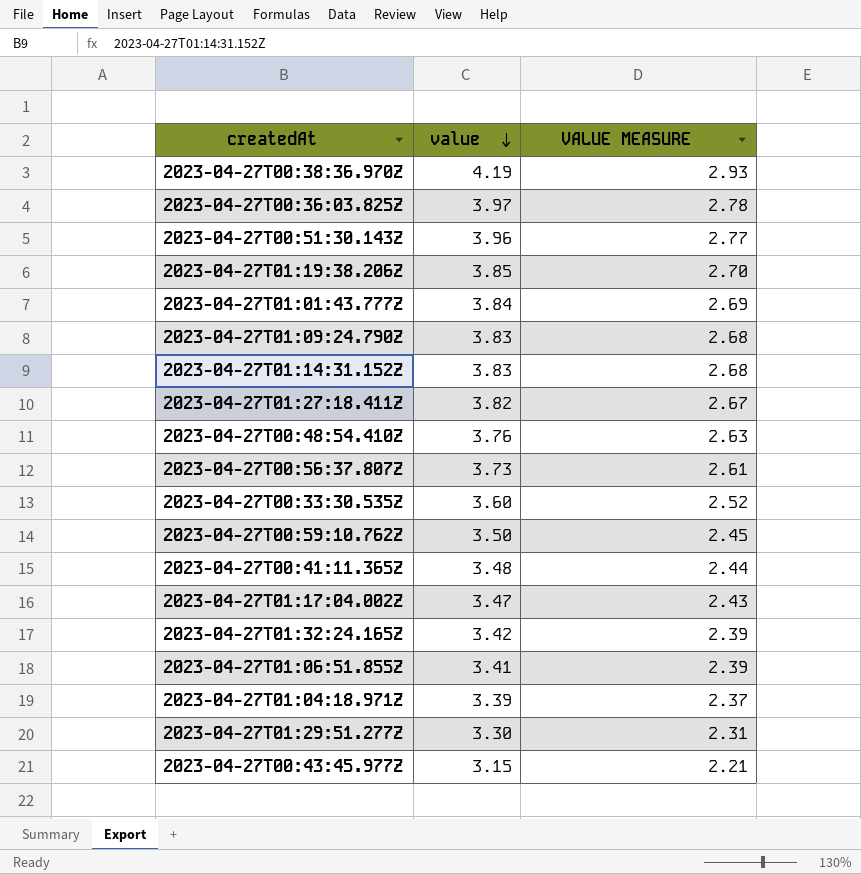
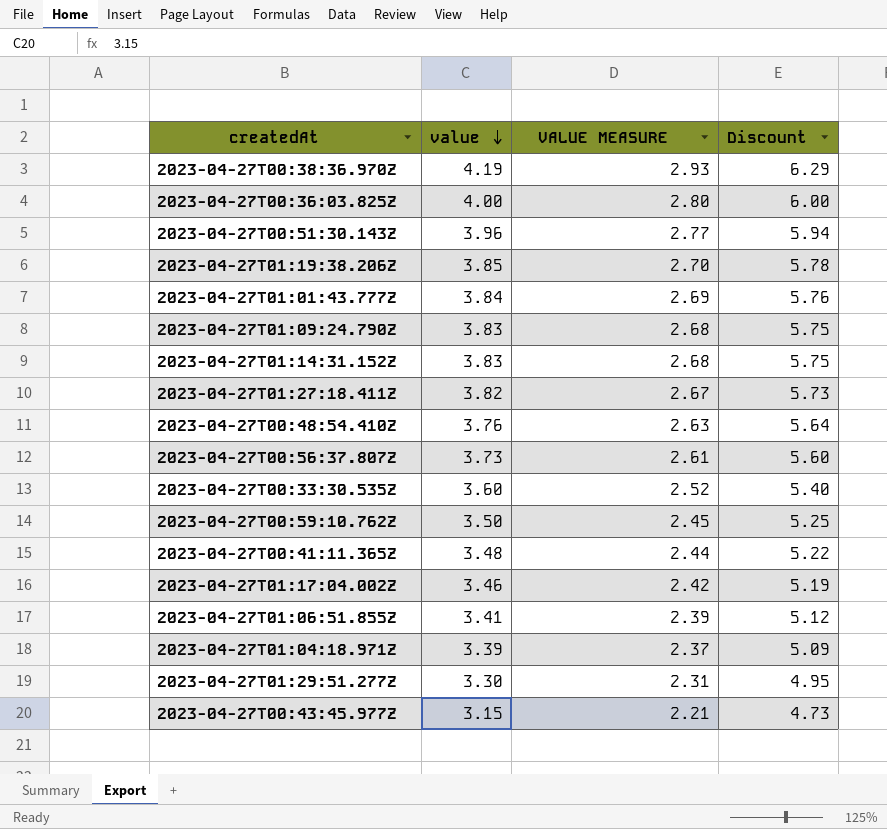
column Discount | formula: none -> [value] * 1.5
row 2023-04-27T01:32:24.165Z: 3.42 | 2.39 -> none
2023-04-27T00:36:03.825Z | value: 3.97 -> 4.00
2023-04-27T00:36:03.825Z | VALUE MEASURE: 2.78 -> 2.80
2023-04-27T01:17:04.002Z | value: 3.47 -> 3.46
2023-04-27T01:17:04.002Z | VALUE MEASURE: 2.43 -> 2.42

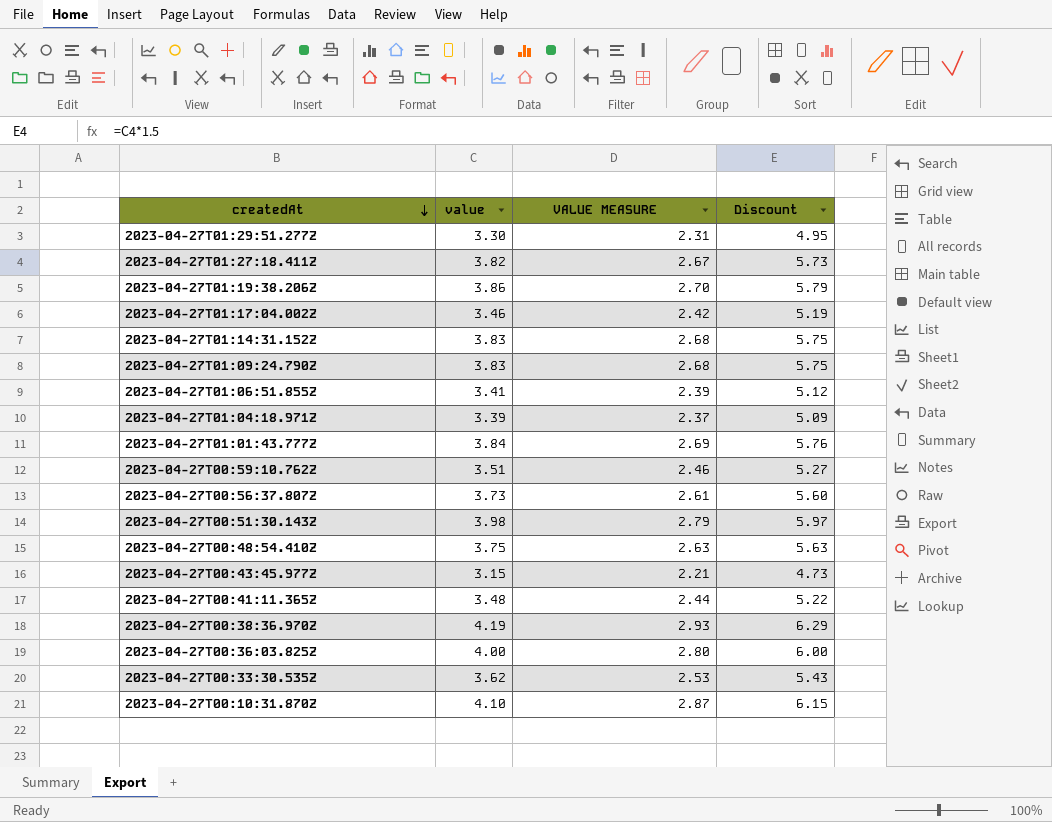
row order: value descending -> createdAt descending
2023-04-27T01:19:38.206Z | value: 3.85 -> 3.86
2023-04-27T01:19:38.206Z | Discount: 5.78 -> 5.79
2023-04-27T00:59:10.762Z | value: 3.50 -> 3.51
2023-04-27T00:59:10.762Z | VALUE MEASURE: 2.45 -> 2.46
2023-04-27T00:59:10.762Z | Discount: 5.25 -> 5.27
2023-04-27T00:51:30.143Z | value: 3.96 -> 3.98
2023-04-27T00:51:30.143Z | VALUE MEASURE: 2.77 -> 2.79
2023-04-27T00:51:30.143Z | Discount: 5.94 -> 5.97
2023-04-27T00:48:54.410Z | value: 3.76 -> 3.75
2023-04-27T00:48:54.410Z | Discount: 5.64 -> 5.63
2023-04-27T00:33:30.535Z | value: 3.60 -> 3.62
2023-04-27T00:33:30.535Z | VALUE MEASURE: 2.52 -> 2.53
2023-04-27T00:33:30.535Z | Discount: 5.40 -> 5.43
row 2023-04-27T00:10:31.870Z: none -> 4.10 | 2.87 | 6.15

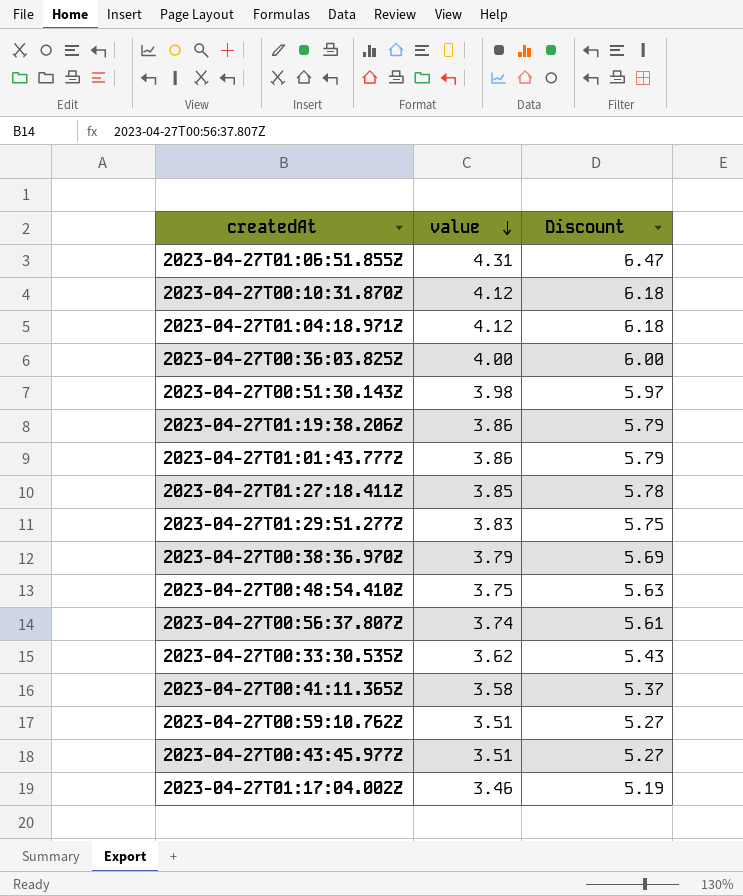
row order: createdAt descending -> value descending
column VALUE MEASURE | formula: [value] * 0.7 -> none
row 2023-04-27T01:14:31.152Z: 3.83 | 2.68 | 5.75 -> none
row 2023-04-27T01:09:24.790Z: 3.83 | 2.68 | 5.75 -> none
2023-04-27T01:06:51.855Z | value: 3.41 -> 4.31
2023-04-27T01:06:51.855Z | Discount: 5.12 -> 6.47
2023-04-27T00:10:31.870Z | value: 4.10 -> 4.12
2023-04-27T00:10:31.870Z | Discount: 6.15 -> 6.18
2023-04-27T01:04:18.971Z | value: 3.39 -> 4.12
2023-04-27T01:04:18.971Z | Discount: 5.09 -> 6.18
2023-04-27T01:01:43.777Z | value: 3.84 -> 3.86
2023-04-27T01:01:43.777Z | Discount: 5.76 -> 5.79
2023-04-27T01:27:18.411Z | value: 3.82 -> 3.85
2023-04-27T01:27:18.411Z | Discount: 5.73 -> 5.78
2023-04-27T01:29:51.277Z | value: 3.30 -> 3.83
2023-04-27T01:29:51.277Z | Discount: 4.95 -> 5.75
2023-04-27T00:38:36.970Z | value: 4.19 -> 3.79
2023-04-27T00:38:36.970Z | Discount: 6.29 -> 5.69
2023-04-27T00:56:37.807Z | value: 3.73 -> 3.74
2023-04-27T00:56:37.807Z | Discount: 5.60 -> 5.61
2023-04-27T00:41:11.365Z | value: 3.48 -> 3.58
2023-04-27T00:41:11.365Z | Discount: 5.22 -> 5.37
2023-04-27T00:43:45.977Z | value: 3.15 -> 3.51
2023-04-27T00:43:45.977Z | Discount: 4.73 -> 5.27

